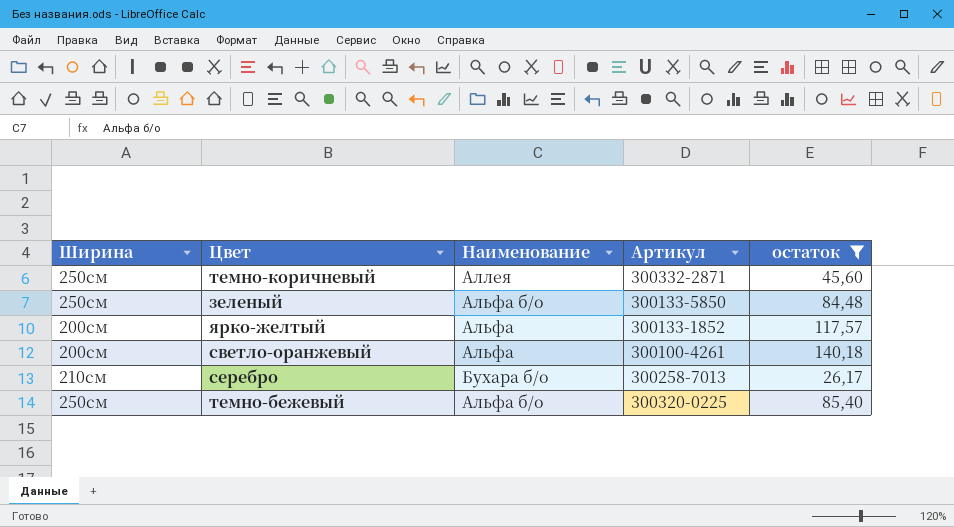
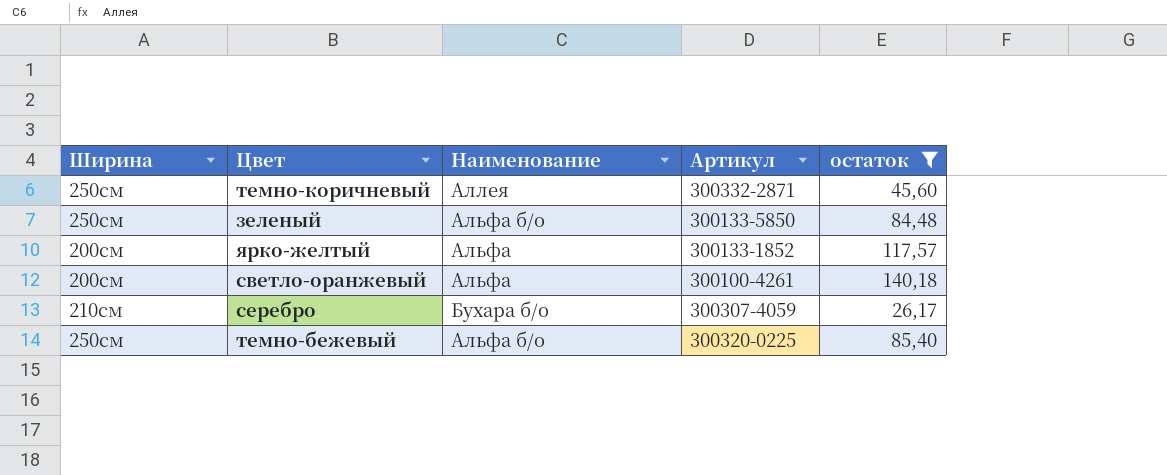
серебро | Артикул: 300258-7013 -> 300307-4059

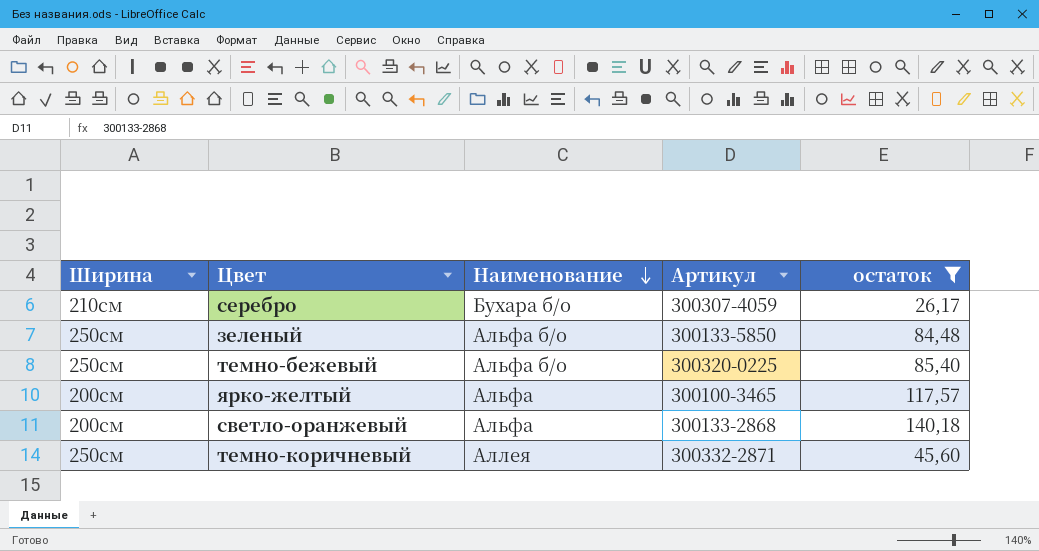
row order: none -> Наименование descending
ярко-желтый | Артикул: 300133-1852 -> 300100-3465
светло-оранжевый | Артикул: 300100-4261 -> 300133-2868

